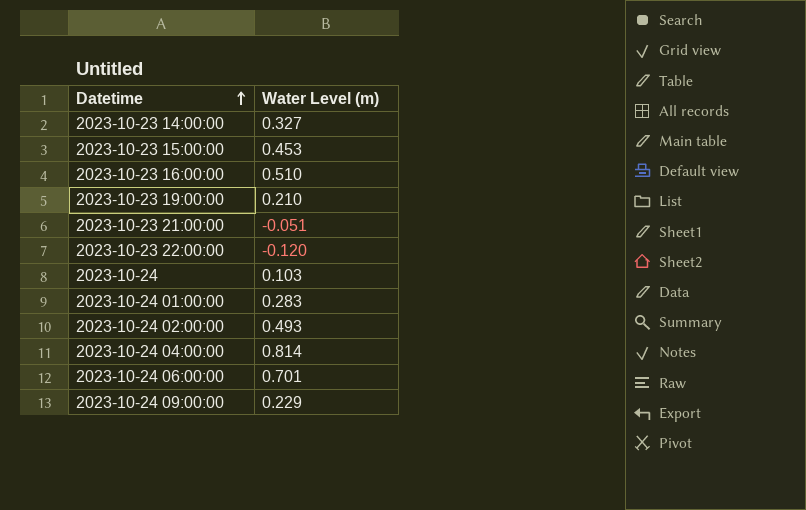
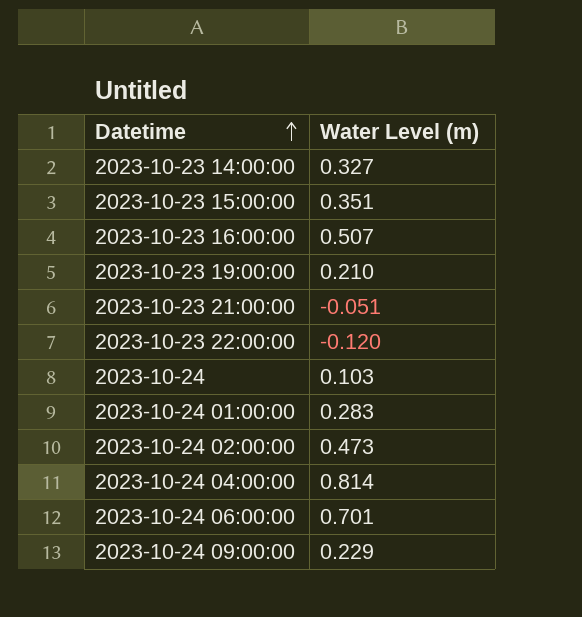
2023-10-23 15:00:00 | Water Level (m): 0.453 -> 0.351
2023-10-23 16:00:00 | Water Level (m): 0.510 -> 0.507
2023-10-24 02:00:00 | Water Level (m): 0.493 -> 0.473

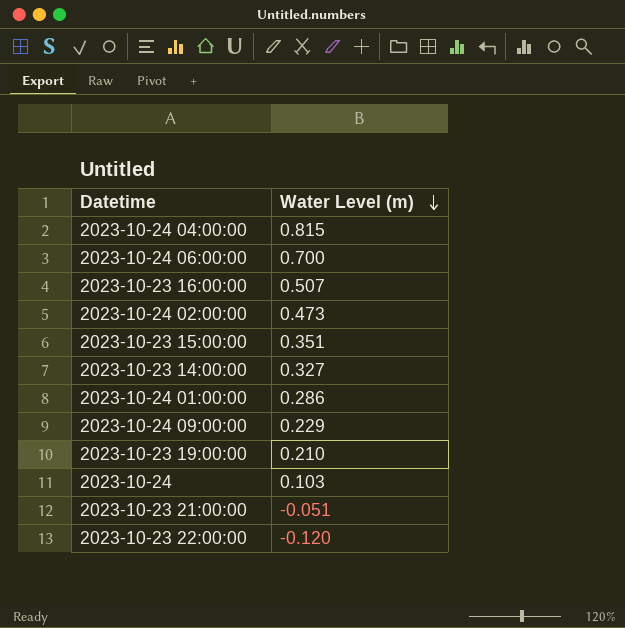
row order: Datetime ascending -> Water Level (m) descending
2023-10-24 04:00:00 | Water Level (m): 0.814 -> 0.815
2023-10-24 06:00:00 | Water Level (m): 0.701 -> 0.700
2023-10-24 01:00:00 | Water Level (m): 0.283 -> 0.286

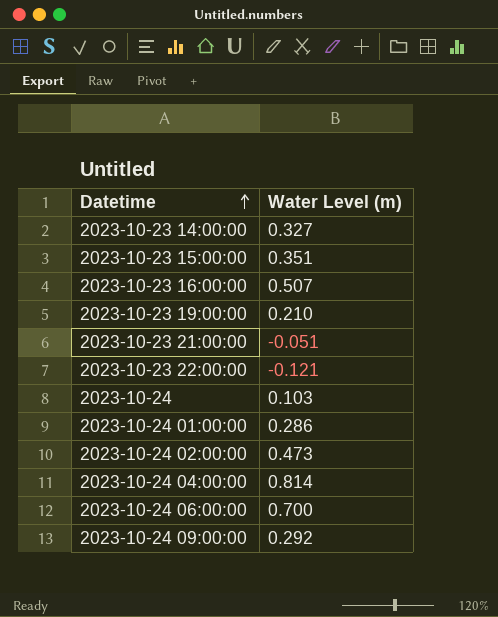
row order: Water Level (m) descending -> Datetime ascending
2023-10-23 22:00:00 | Water Level (m): -0.120 -> -0.121
2023-10-24 04:00:00 | Water Level (m): 0.815 -> 0.814
2023-10-24 09:00:00 | Water Level (m): 0.229 -> 0.292

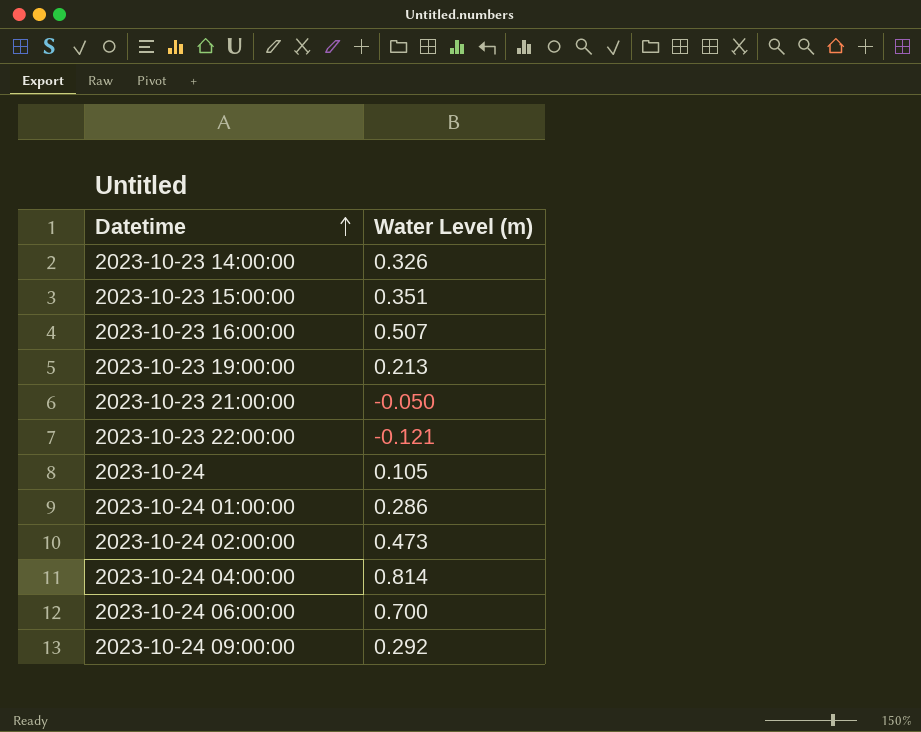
2023-10-23 14:00:00 | Water Level (m): 0.327 -> 0.326
2023-10-23 19:00:00 | Water Level (m): 0.210 -> 0.213
2023-10-23 21:00:00 | Water Level (m): -0.051 -> -0.050
2023-10-24 | Water Level (m): 0.103 -> 0.105

